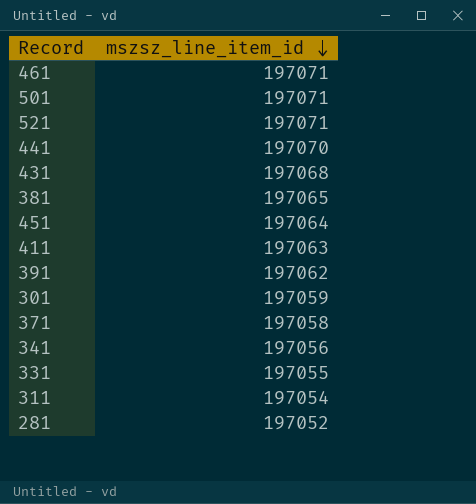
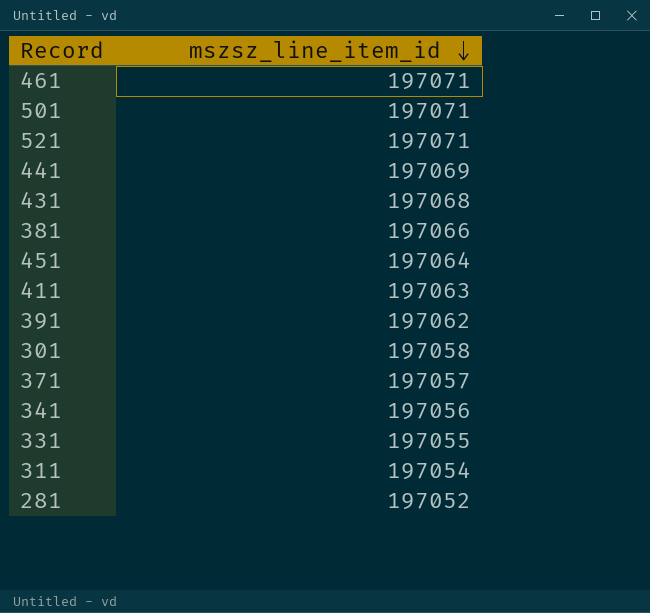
441 | mszsz_line_item_id: 197070 -> 197069
381 | mszsz_line_item_id: 197065 -> 197066
301 | mszsz_line_item_id: 197059 -> 197058
371 | mszsz_line_item_id: 197058 -> 197057

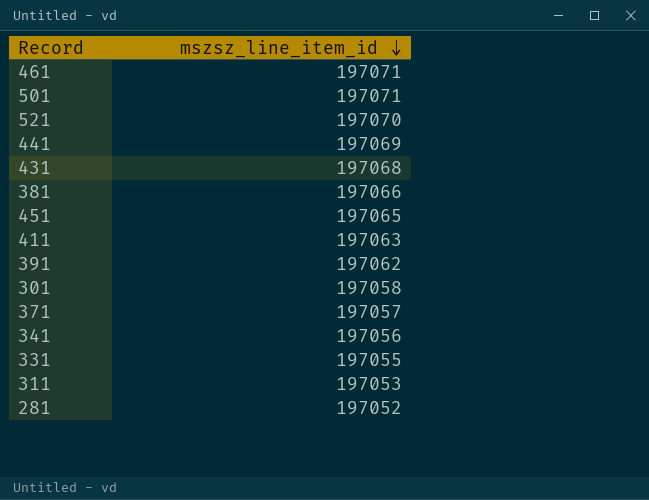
521 | mszsz_line_item_id: 197071 -> 197070
451 | mszsz_line_item_id: 197064 -> 197065
311 | mszsz_line_item_id: 197054 -> 197053

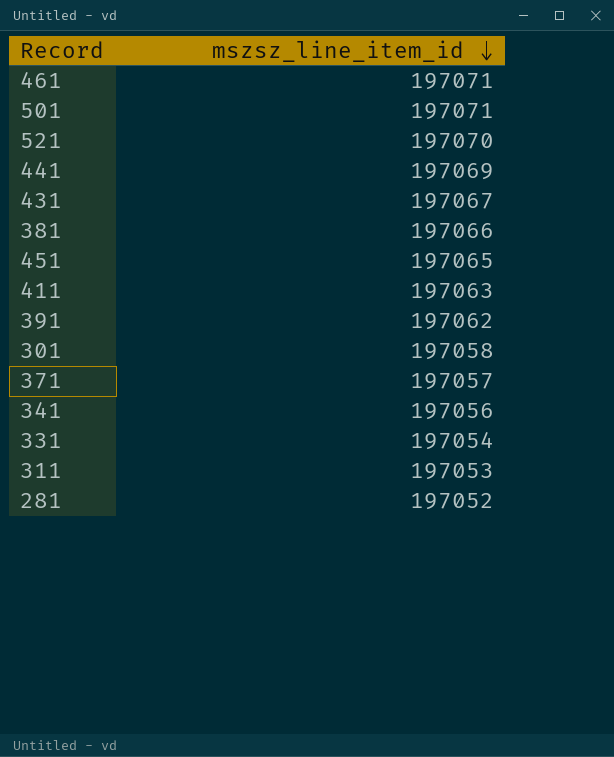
431 | mszsz_line_item_id: 197068 -> 197067
331 | mszsz_line_item_id: 197055 -> 197054

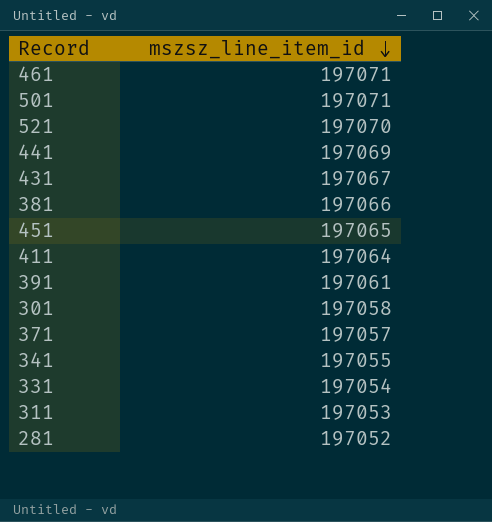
411 | mszsz_line_item_id: 197063 -> 197064
391 | mszsz_line_item_id: 197062 -> 197061
341 | mszsz_line_item_id: 197056 -> 197055

